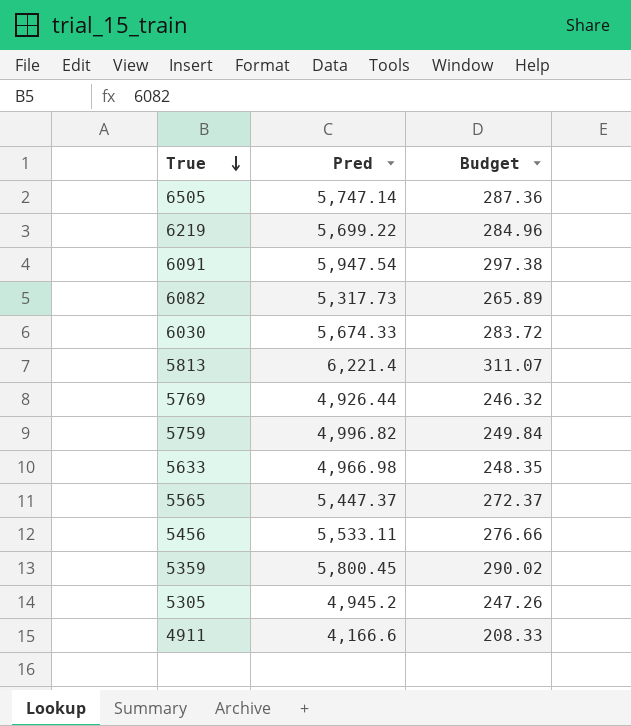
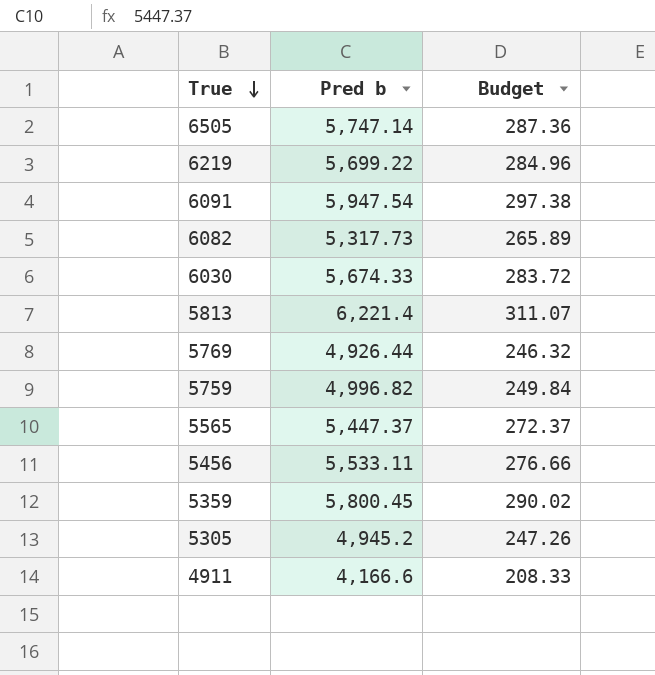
column name: Pred -> Pred b
row 5633: 4,966.98 | 248.35 -> none

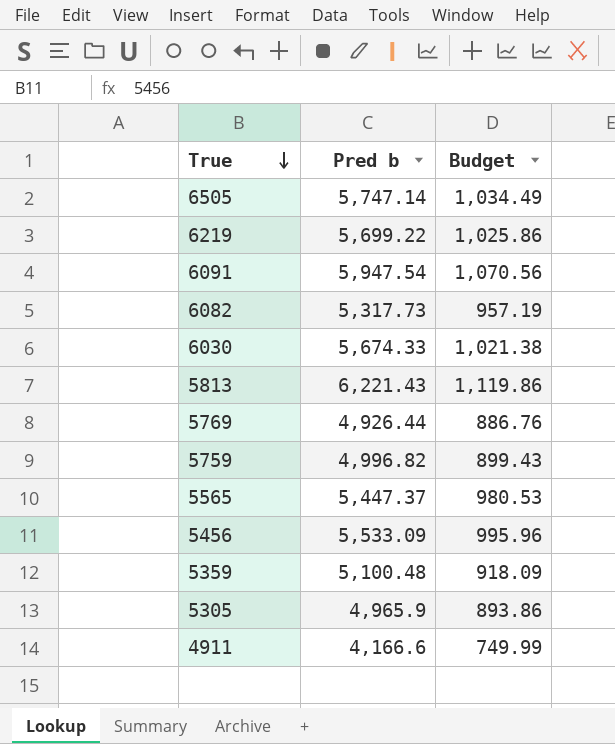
column Budget | formula: [Pred b] * 0.05 -> [Pred b] * 0.18
5813 | Pred b: 6,221.4 -> 6,221.43
5456 | Pred b: 5,533.11 -> 5,533.09
5359 | Pred b: 5,800.45 -> 5,100.48
5305 | Pred b: 4,945.2 -> 4,965.9

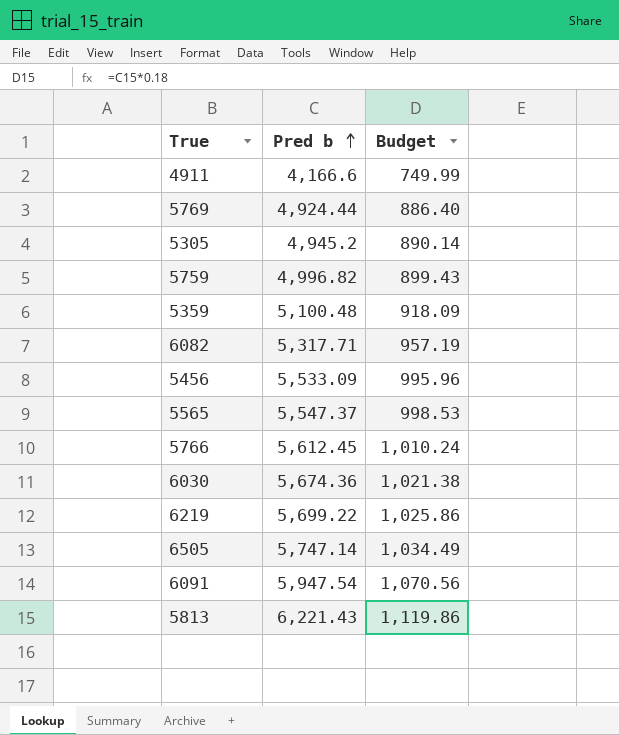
row order: True descending -> Pred b ascending
5769 | Pred b: 4,926.44 -> 4,924.44
5769 | Budget: 886.76 -> 886.40
5305 | Pred b: 4,965.9 -> 4,945.2
5305 | Budget: 893.86 -> 890.14
6082 | Pred b: 5,317.73 -> 5,317.71
5565 | Pred b: 5,447.37 -> 5,547.37
5565 | Budget: 980.53 -> 998.53
row 5766: none -> 5,612.45 | 1,010.24
6030 | Pred b: 5,674.33 -> 5,674.36

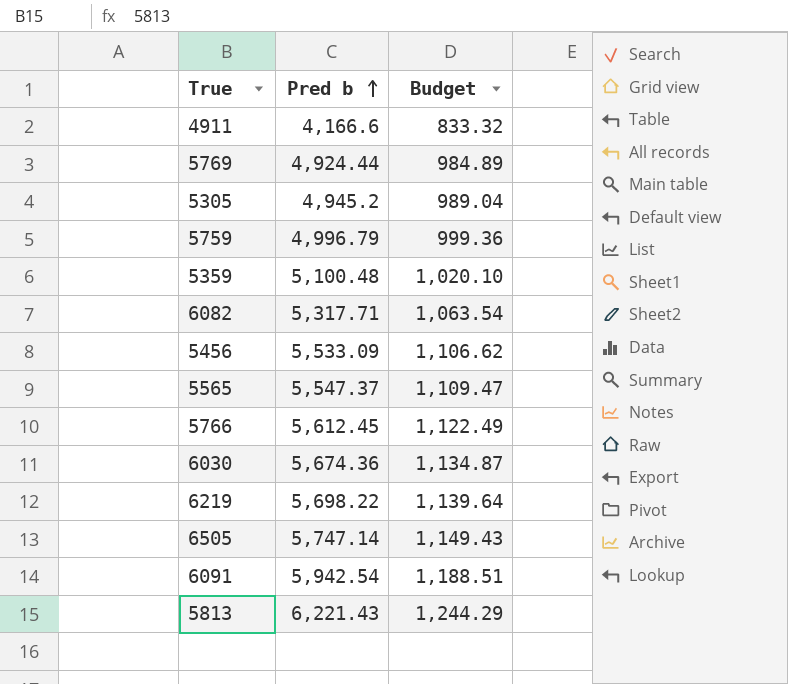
column Budget | formula: [Pred b] * 0.18 -> [Pred b] * 0.2
5759 | Pred b: 4,996.82 -> 4,996.79
6219 | Pred b: 5,699.22 -> 5,698.22
6091 | Pred b: 5,947.54 -> 5,942.54

